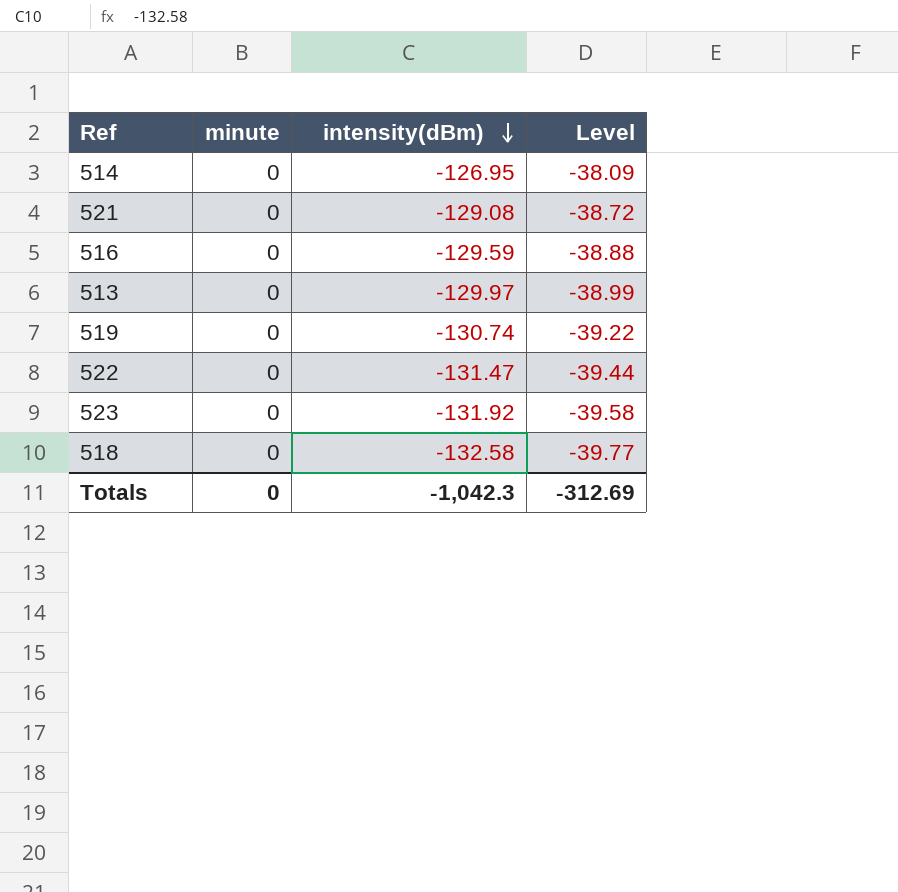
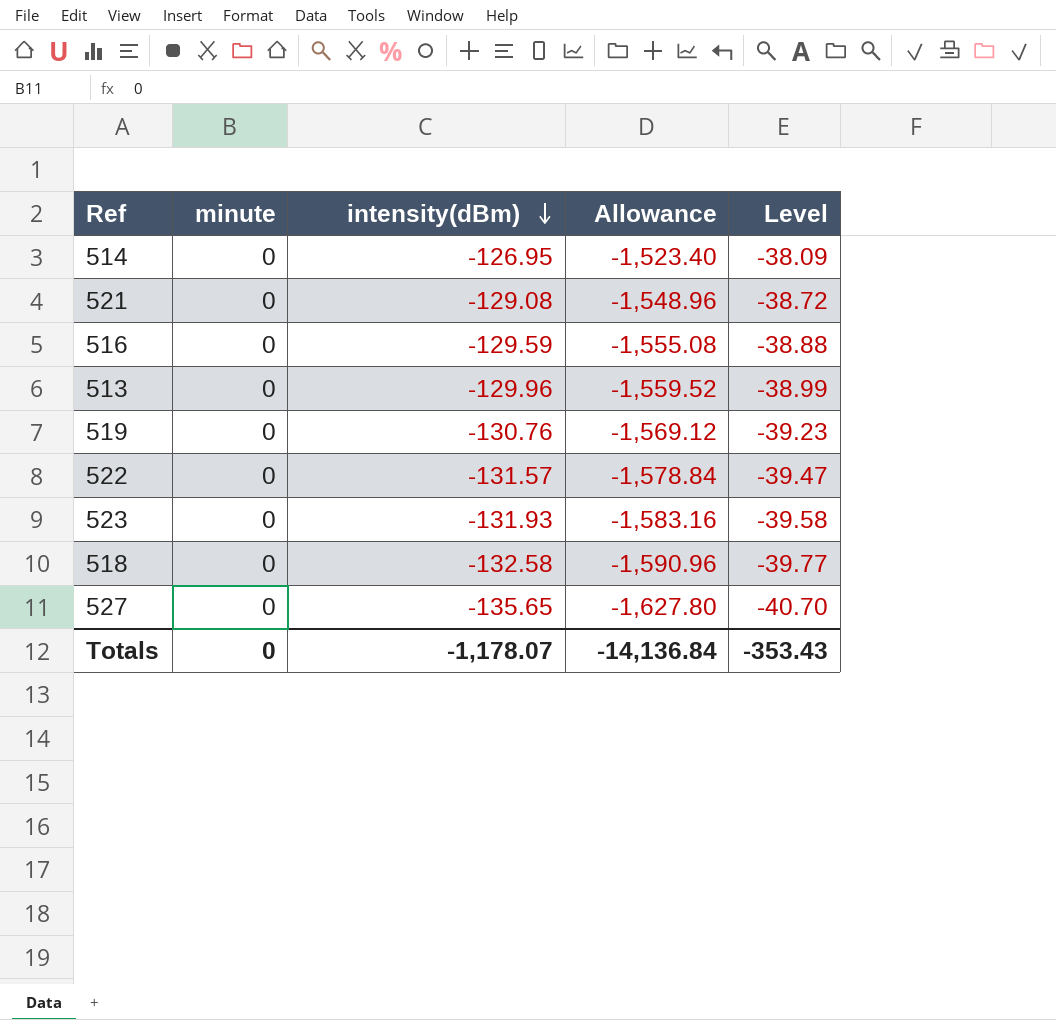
column Allowance | formula: none -> [intensity(dBm)] * 12
513 | intensity(dBm): -129.97 -> -129.96
519 | intensity(dBm): -130.74 -> -130.76
519 | Level: -39.22 -> -39.23
522 | intensity(dBm): -131.47 -> -131.57
522 | Level: -39.44 -> -39.47
523 | intensity(dBm): -131.92 -> -131.93
row 527: none -> 0 | -135.65 | -1,627.80 | -40.70
Totals | intensity(dBm): -1,042.3 -> -1,178.07
Totals | Level: -312.69 -> -353.43

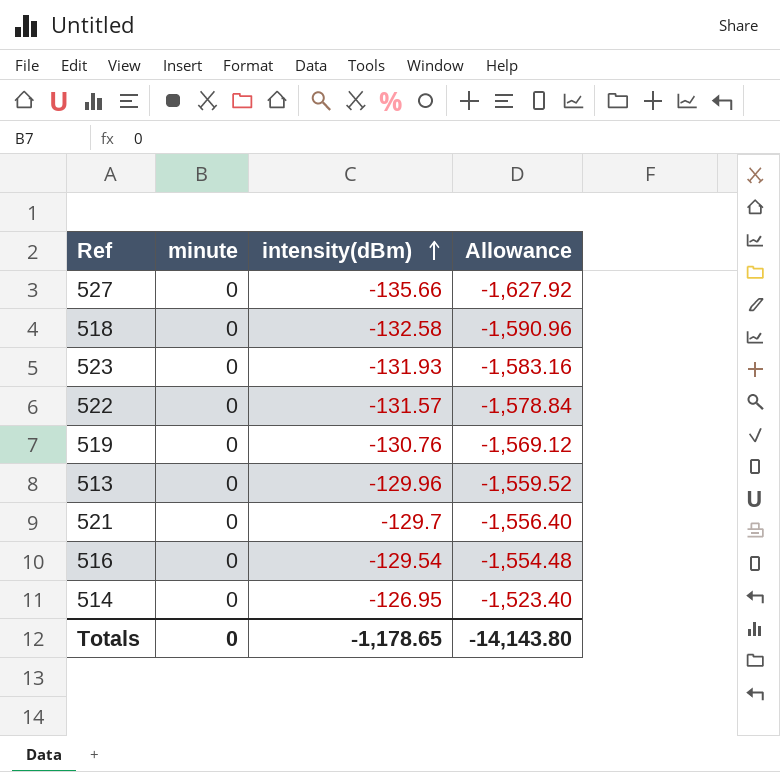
row order: intensity(dBm) descending -> intensity(dBm) ascending
column Level | formula: [intensity(dBm)] * 0.3 -> none
527 | intensity(dBm): -135.65 -> -135.66
527 | Allowance: -1,627.80 -> -1,627.92
521 | intensity(dBm): -129.08 -> -129.7
521 | Allowance: -1,548.96 -> -1,556.40
516 | intensity(dBm): -129.59 -> -129.54
516 | Allowance: -1,555.08 -> -1,554.48
Totals | intensity(dBm): -1,178.07 -> -1,178.65
Totals | Allowance: -14,136.84 -> -14,143.80

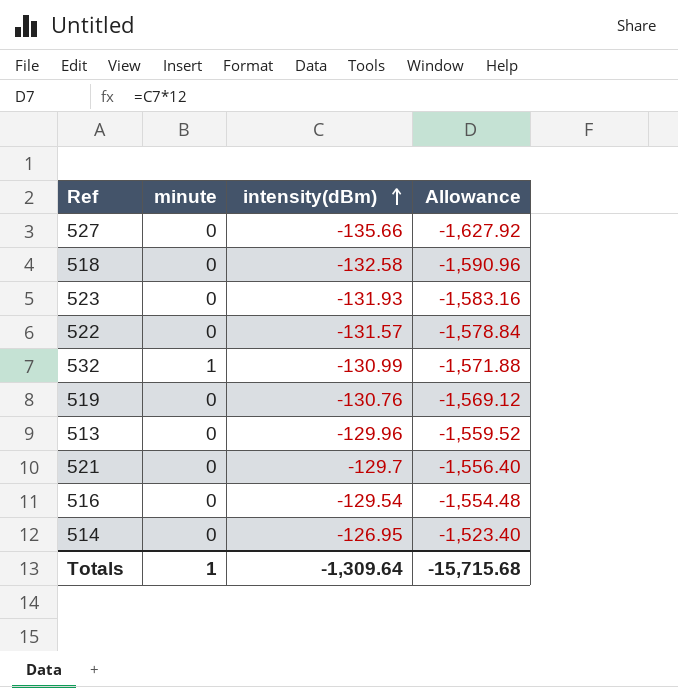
row 532: none -> 1 | -130.99 | -1,571.88
Totals | minute: 0 -> 1
Totals | intensity(dBm): -1,178.65 -> -1,309.64
Totals | Allowance: -14,143.80 -> -15,715.68

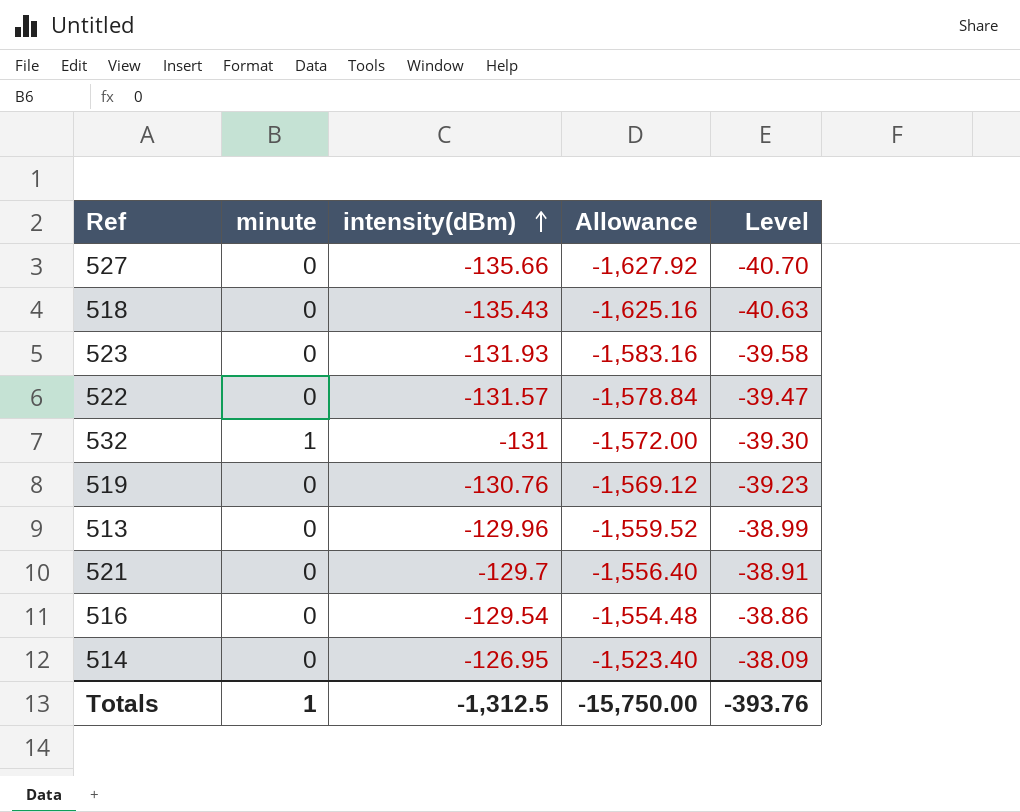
column Level | formula: none -> [intensity(dBm)] * 0.3
518 | intensity(dBm): -132.58 -> -135.43
518 | Allowance: -1,590.96 -> -1,625.16
532 | intensity(dBm): -130.99 -> -131
532 | Allowance: -1,571.88 -> -1,572.00
Totals | intensity(dBm): -1,309.64 -> -1,312.5
Totals | Allowance: -15,715.68 -> -15,750.00

